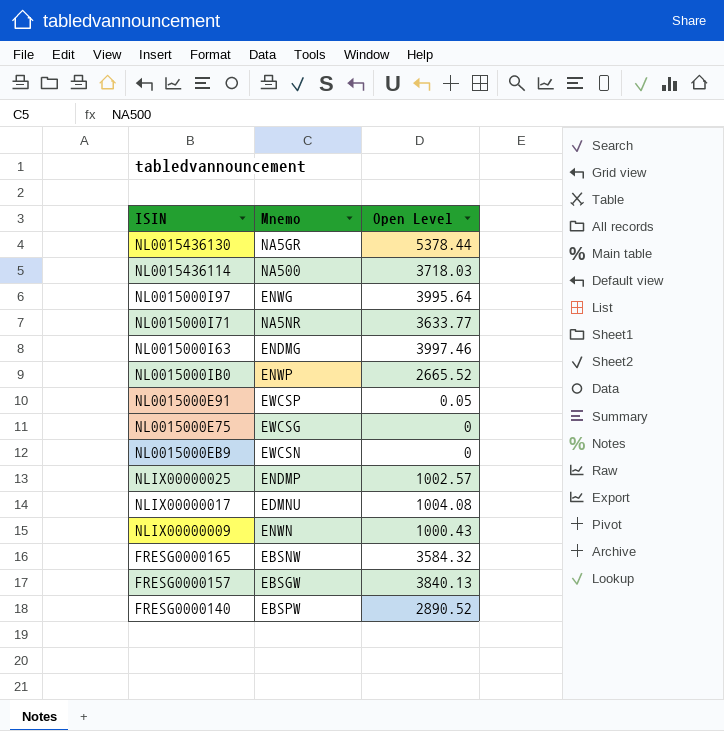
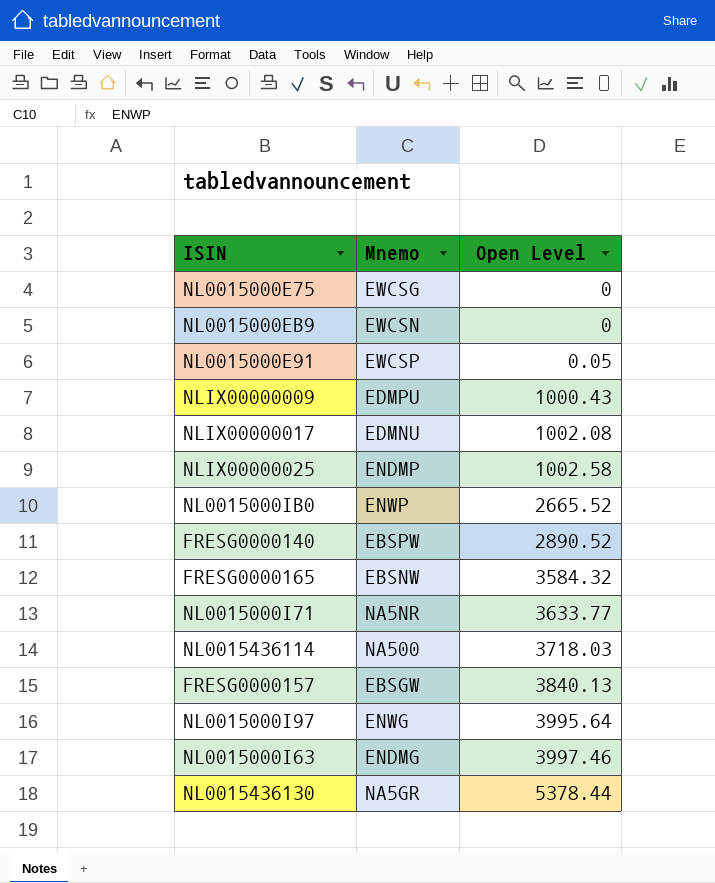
row order: none -> Open Level ascending
NLIX00000009 | Mnemo: ENWN -> EDMPU
NLIX00000017 | Open Level: 1004.08 -> 1002.08
NLIX00000025 | Open Level: 1002.57 -> 1002.58

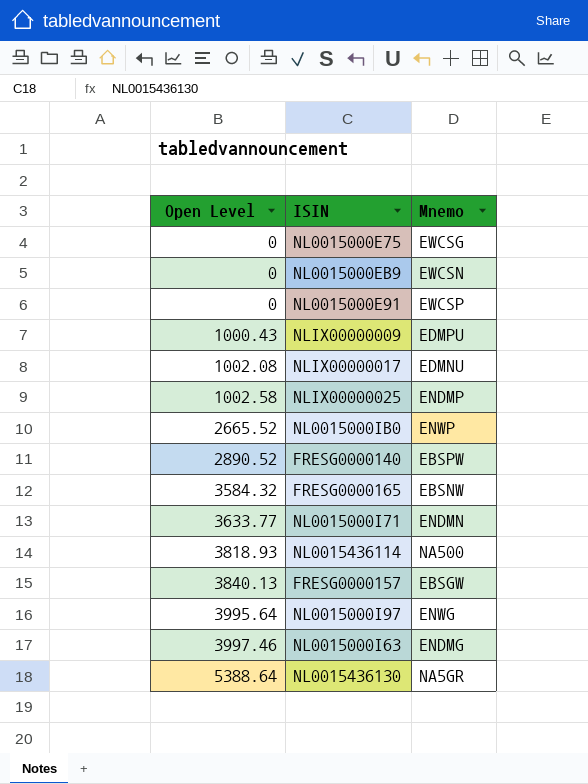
column Open Level | position: 3 -> 1
NL0015000E91 | Open Level: 0.05 -> 0
NL0015000I71 | Mnemo: NA5NR -> ENDMN
NL0015436114 | Open Level: 3718.03 -> 3818.93
NL0015436130 | Open Level: 5378.44 -> 5388.64

